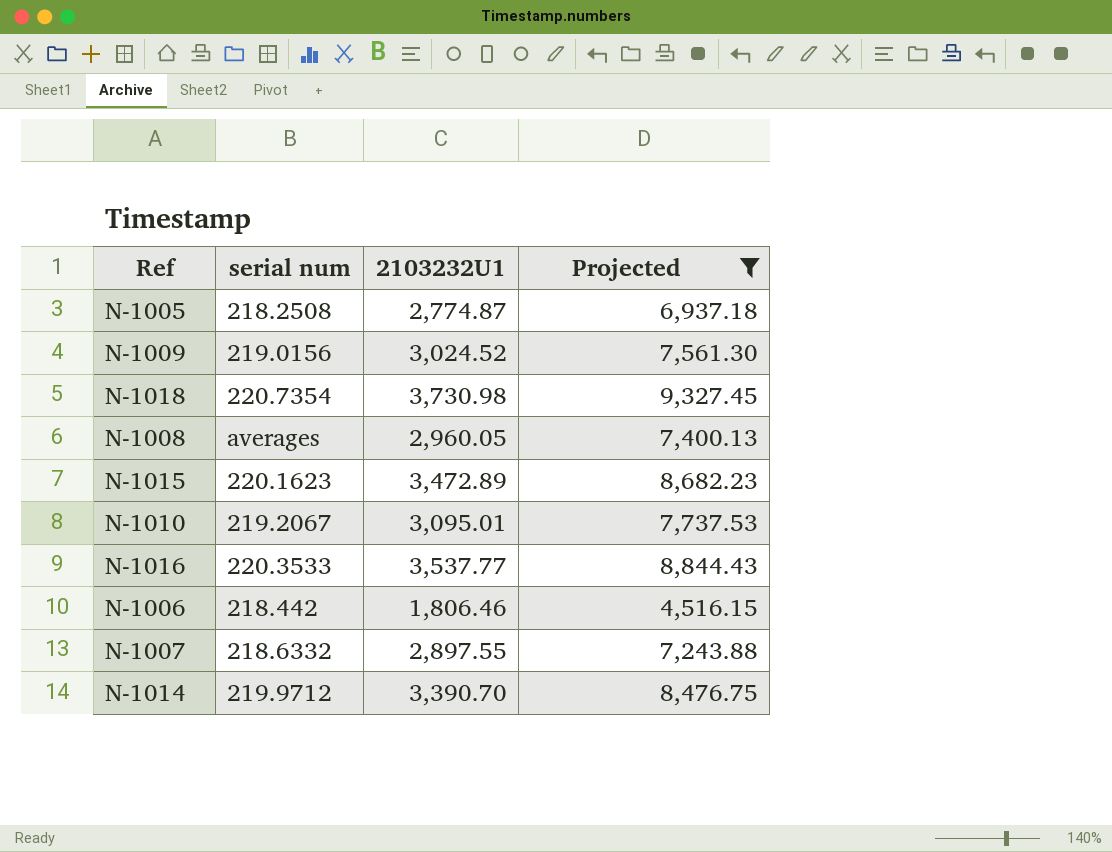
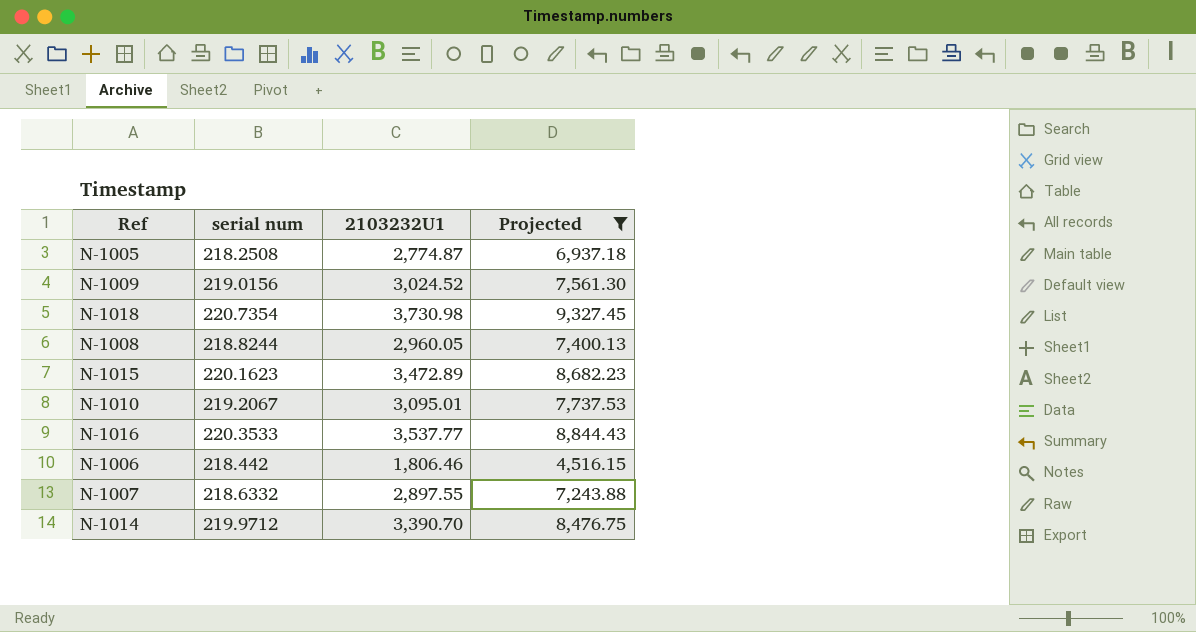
N-1008 | serial num: averages -> 218.8244

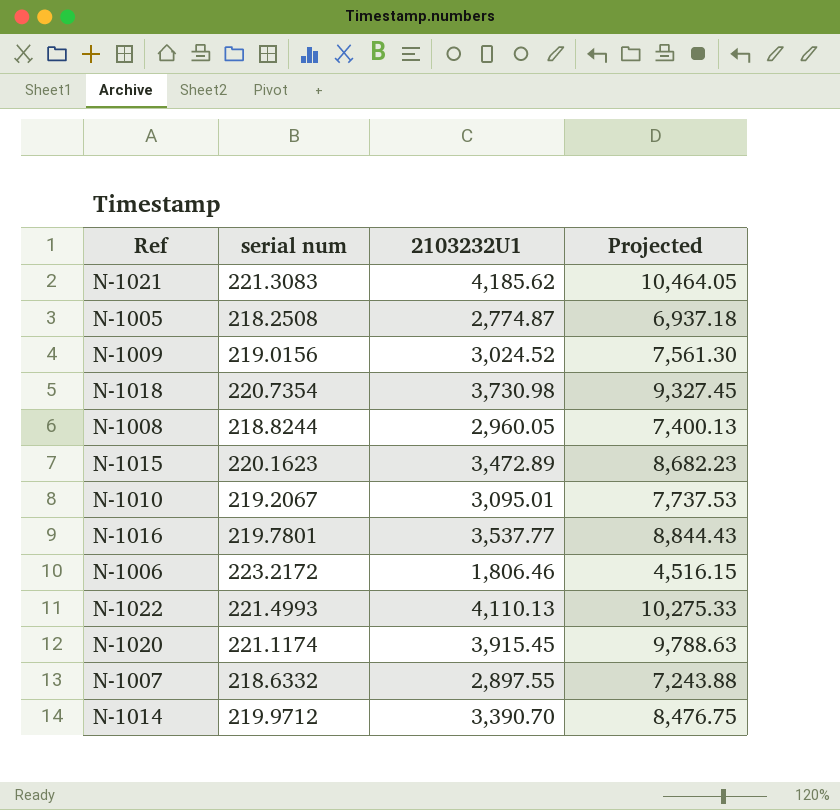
filter: Projected <= 9,327.45 -> none
N-1016 | serial num: 220.3533 -> 219.7801
N-1006 | serial num: 218.442 -> 223.2172

